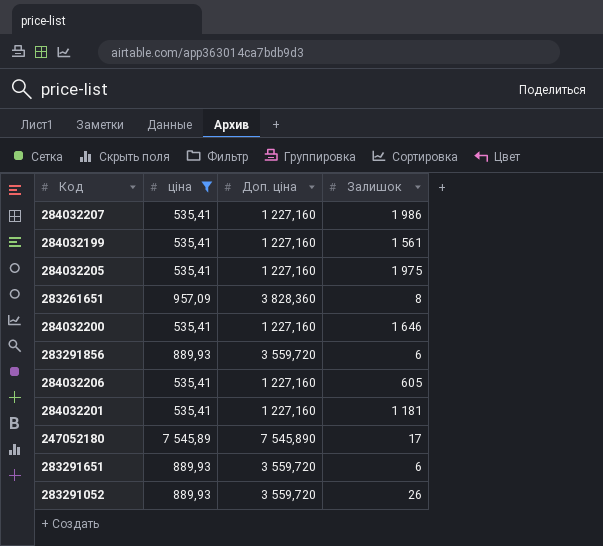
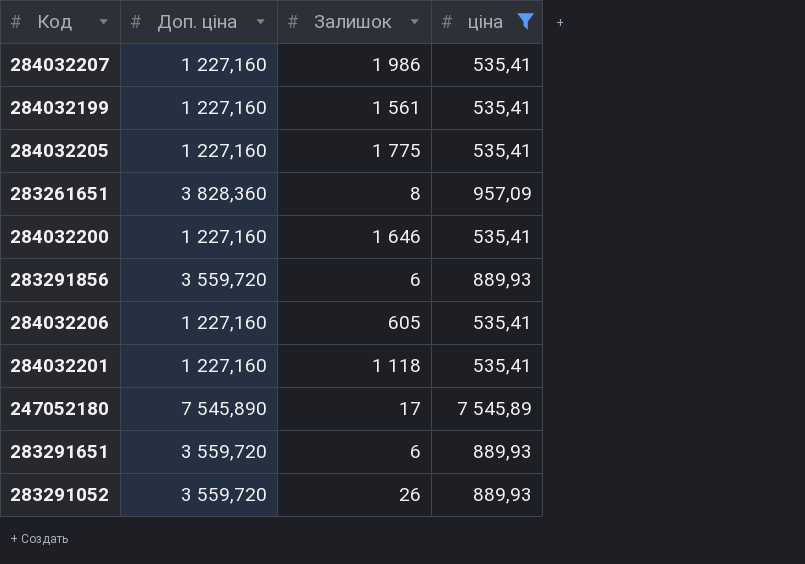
column ціна | position: 2 -> 4
284032205 | Залишок: 1 975 -> 1 775
284032201 | Залишок: 1 181 -> 1 118

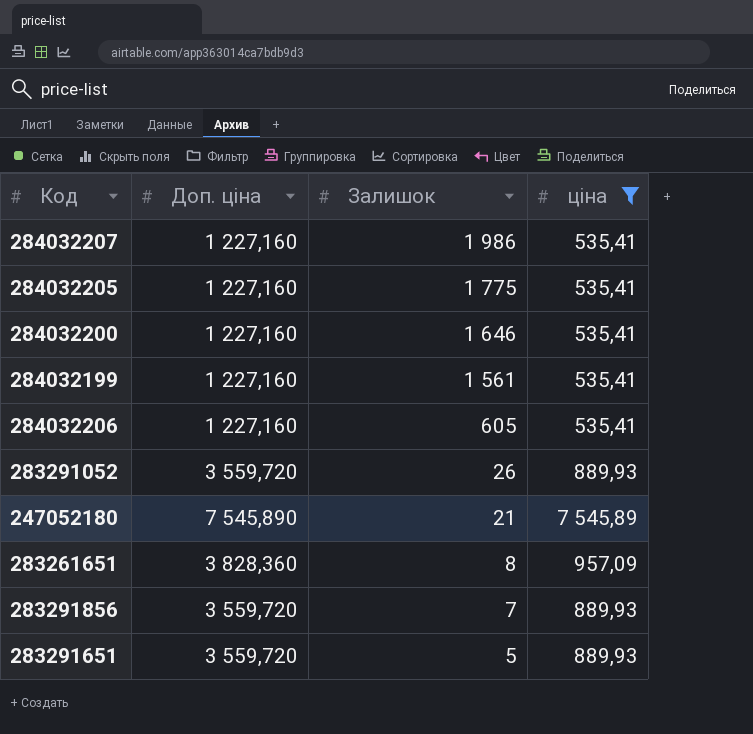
row order: none -> Залишок descending
row 284032201: 1 227,160 | 1 118 | 535,41 -> none
247052180 | Залишок: 17 -> 21
283291856 | Залишок: 6 -> 7
283291651 | Залишок: 6 -> 5

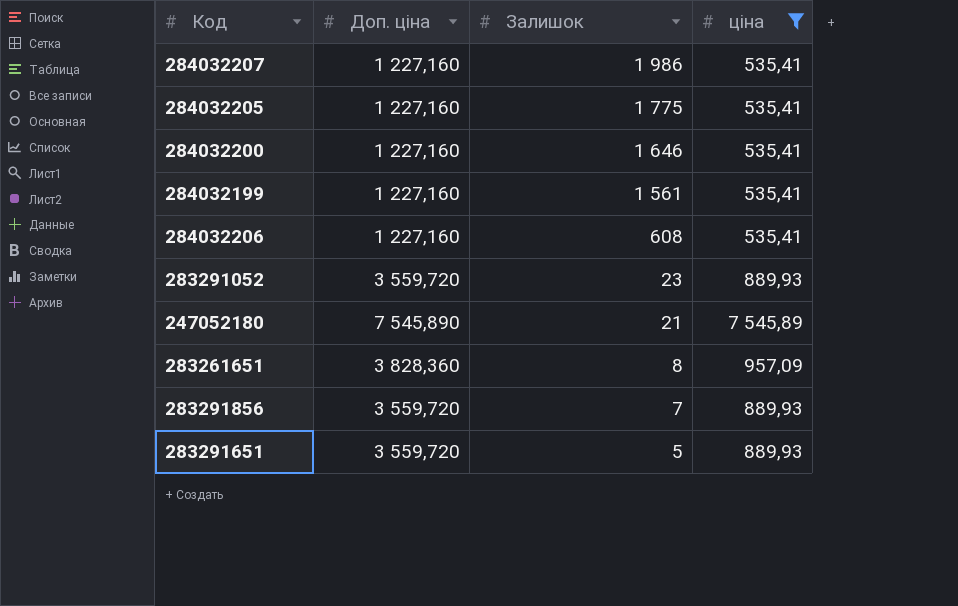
284032206 | Залишок: 605 -> 608
283291052 | Залишок: 26 -> 23

